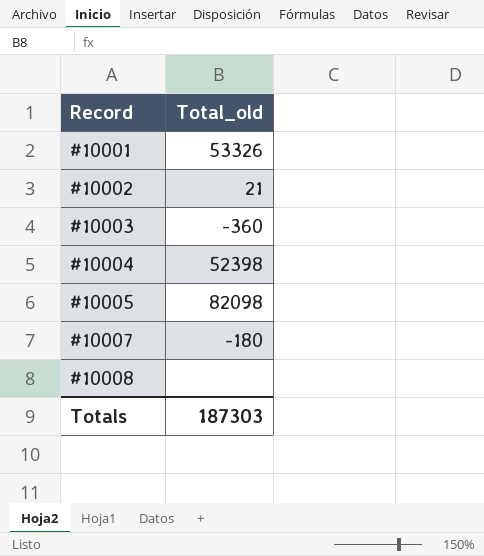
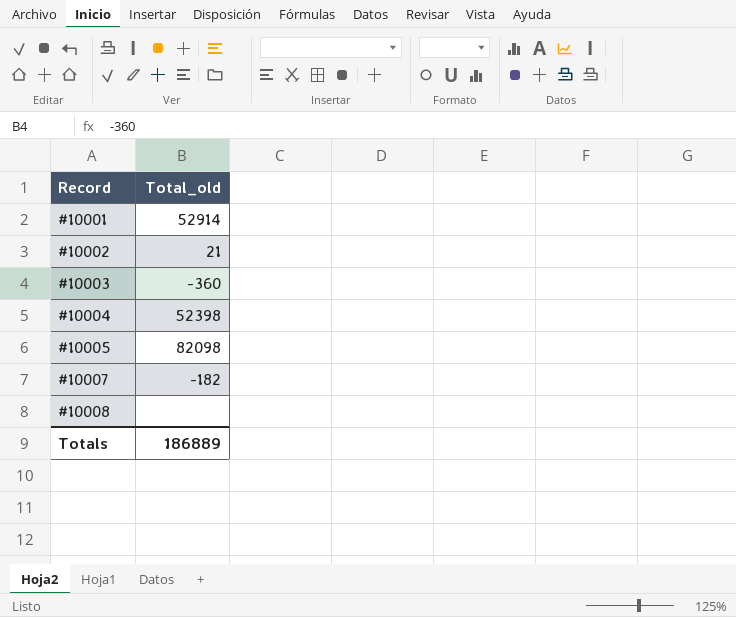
#10001 | Total_old: 53326 -> 52914
#10007 | Total_old: -180 -> -182
Totals | Total_old: 187303 -> 186889

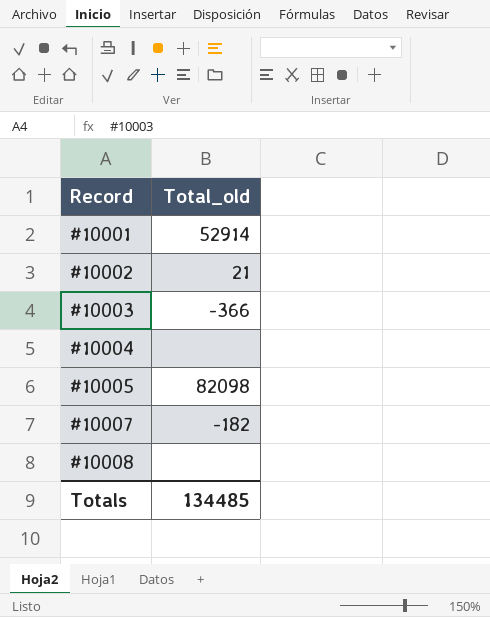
#10003 | Total_old: -360 -> -366
#10004 | Total_old: 52398 -> none
Totals | Total_old: 186889 -> 134485

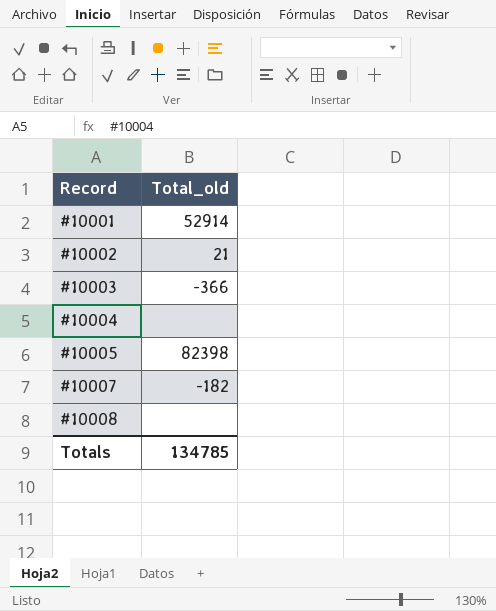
#10005 | Total_old: 82098 -> 82398
Totals | Total_old: 134485 -> 134785

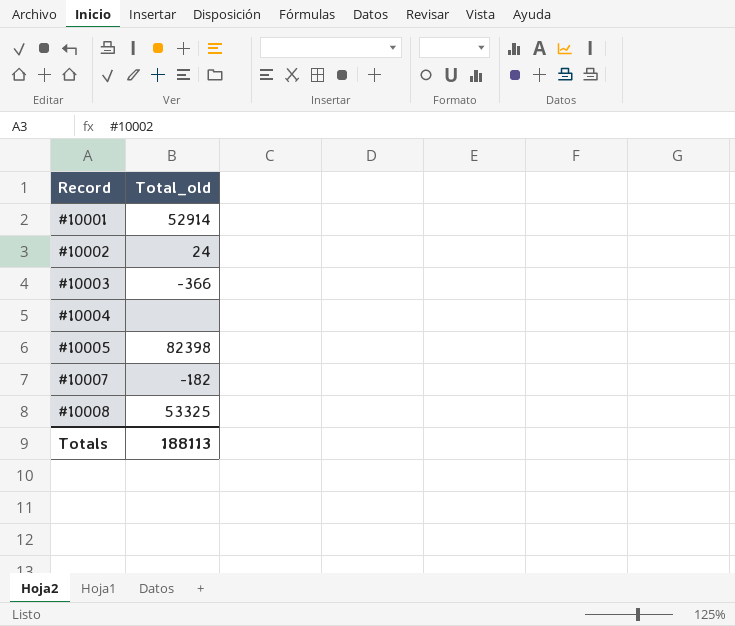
#10002 | Total_old: 21 -> 24
#10008 | Total_old: none -> 53325
Totals | Total_old: 134785 -> 188113

